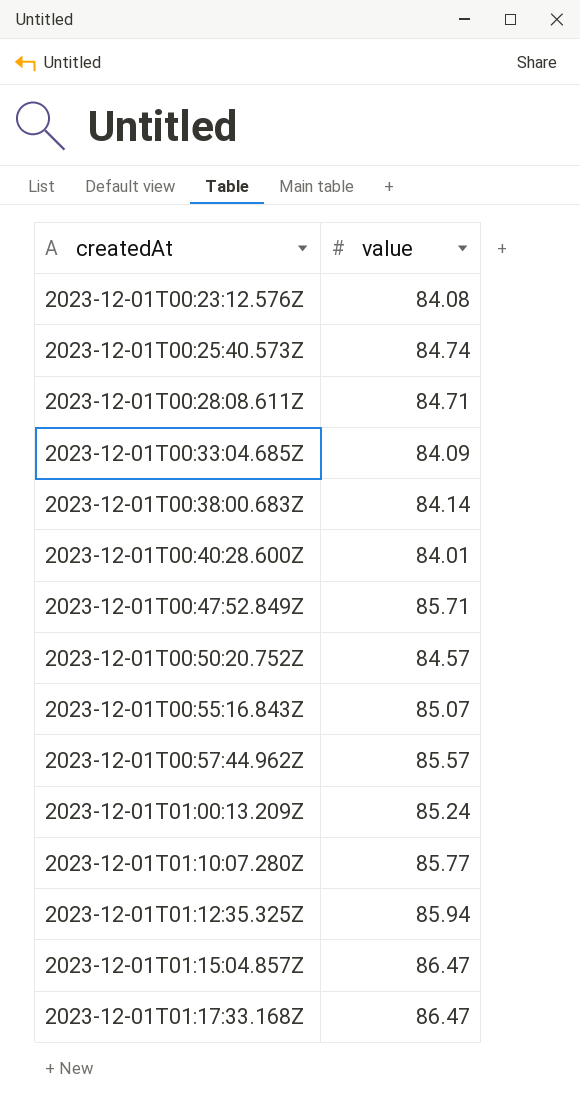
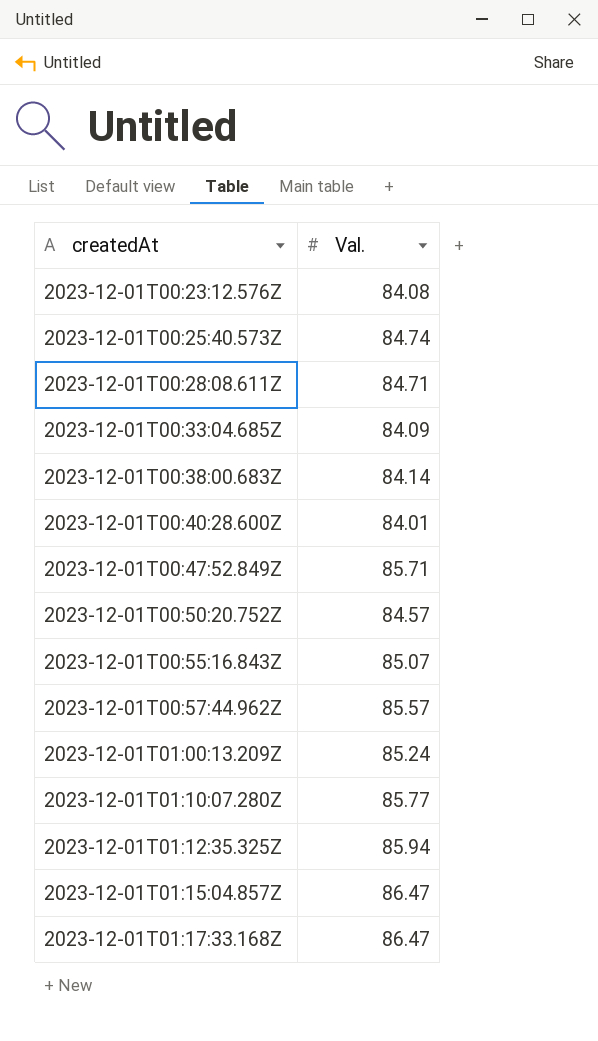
column name: value -> Val.

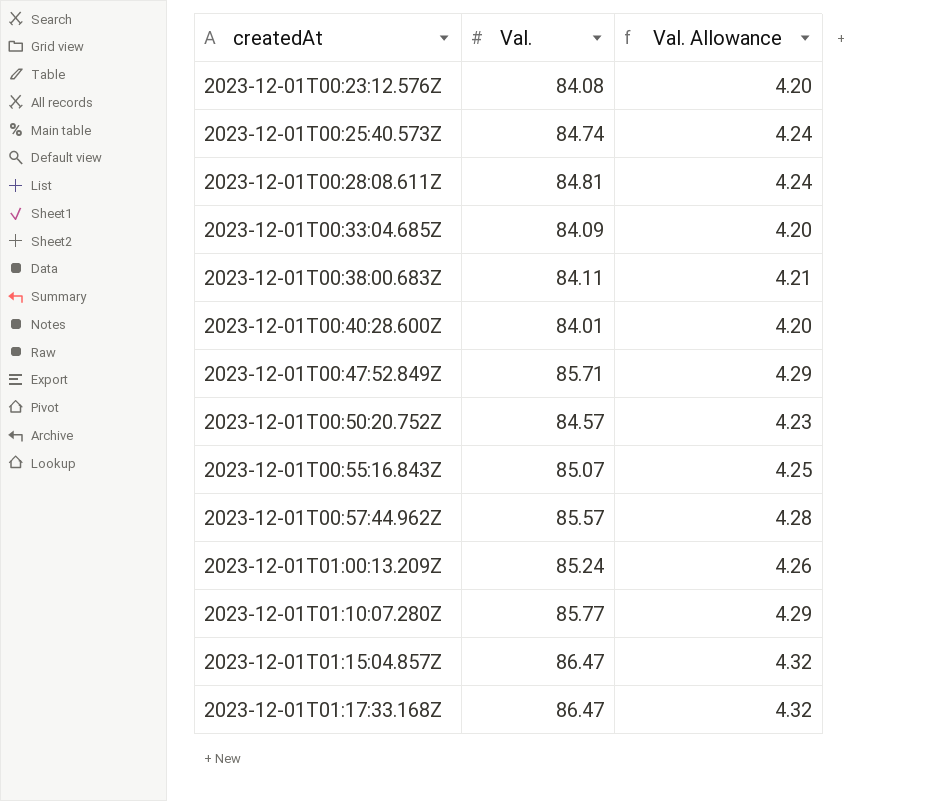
column Val. Allowance | formula: none -> [Val.] * 0.05
row 2023-12-01T01:12:35.325Z: 85.94 -> none
2023-12-01T00:28:08.611Z | Val.: 84.71 -> 84.81
2023-12-01T00:38:00.683Z | Val.: 84.14 -> 84.11

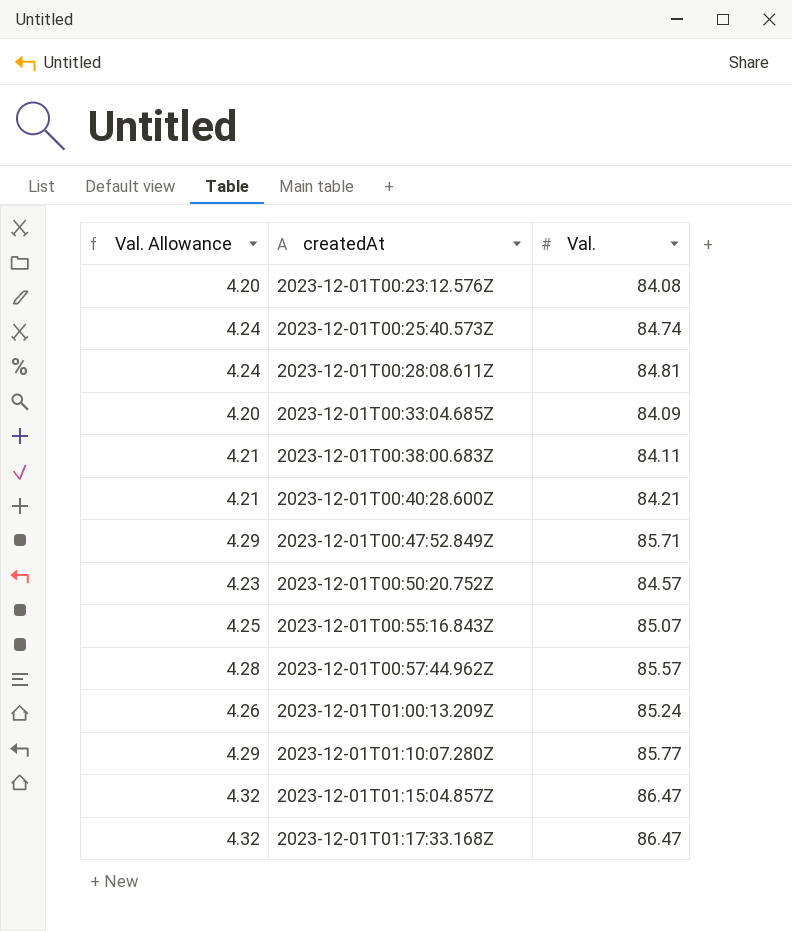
column Val. Allowance | position: 3 -> 1
2023-12-01T00:40:28.600Z | Val. Allowance: 4.20 -> 4.21
2023-12-01T00:40:28.600Z | Val.: 84.01 -> 84.21

